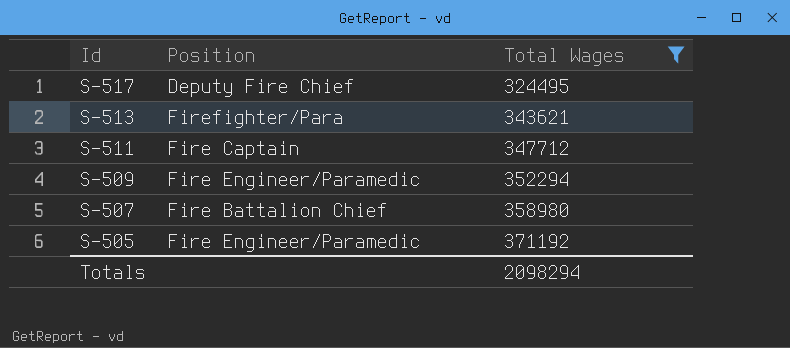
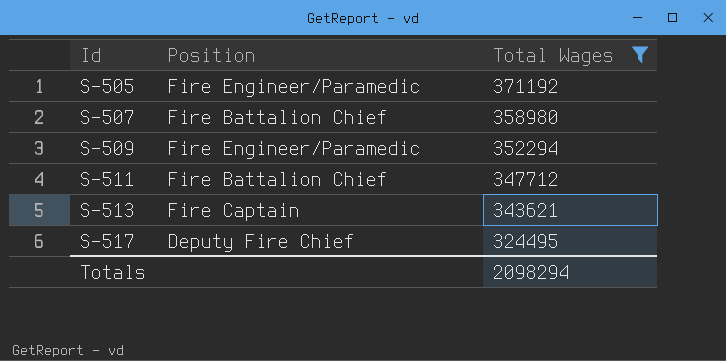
row order: Id descending -> Id ascending
S-511 | Position: Fire Captain -> Fire Battalion Chief
S-513 | Position: Firefighter/Para -> Fire Captain

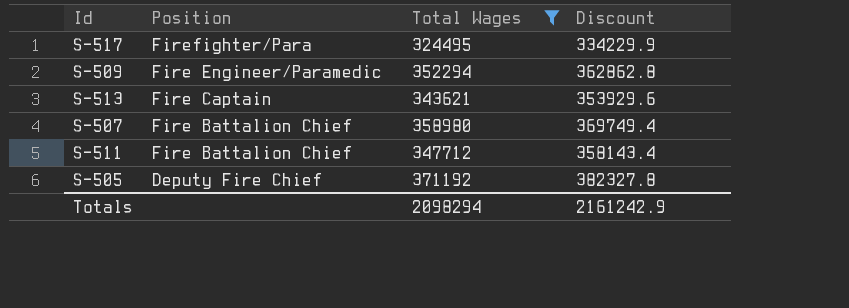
row order: Id ascending -> Position descending
column Discount | formula: none -> [Total Wages] * 1.03
S-517 | Position: Deputy Fire Chief -> Firefighter/Para
S-505 | Position: Fire Engineer/Paramedic -> Deputy Fire Chief

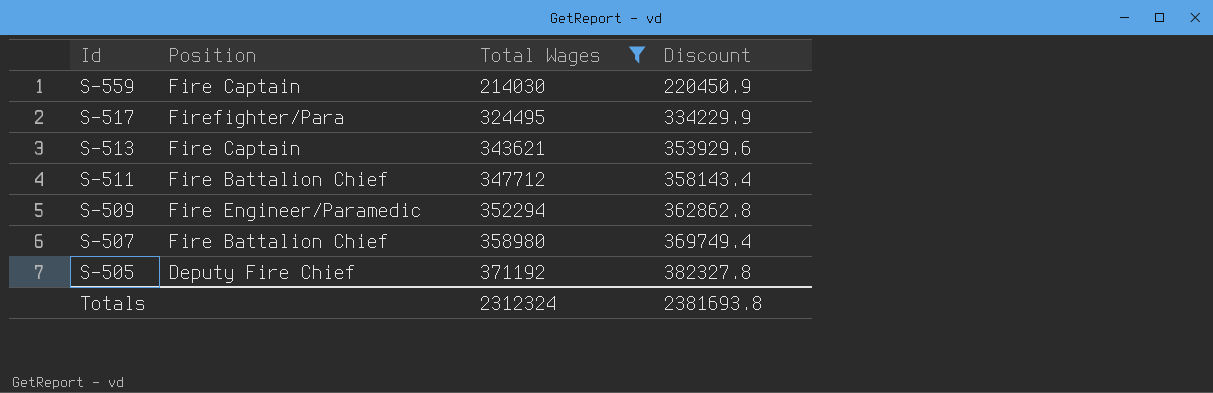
row order: Position descending -> Id descending
row S-559: none -> Fire Captain | 214030 | 220450.9
Totals | Total Wages: 2098294 -> 2312324
Totals | Discount: 2161242.9 -> 2381693.8

